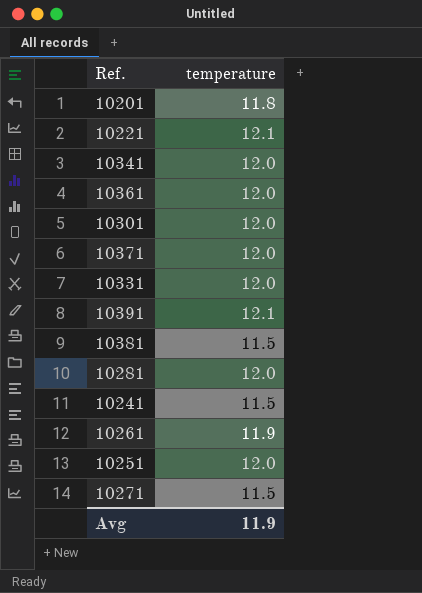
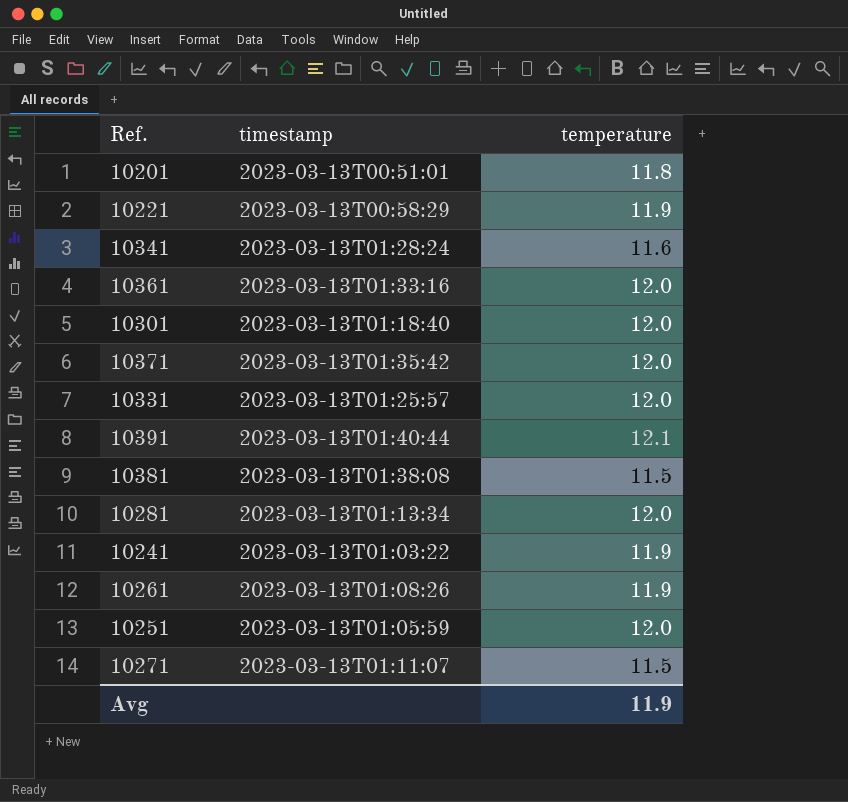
column timestamp | position: none -> 2
10221 | temperature: 12.1 -> 11.9
10341 | temperature: 12.0 -> 11.6
10241 | temperature: 11.5 -> 11.9

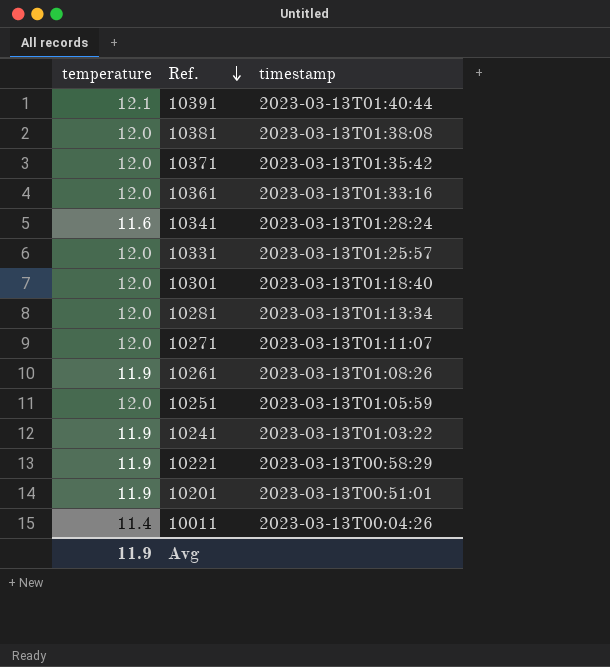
row order: none -> Ref. descending
column temperature | position: 3 -> 1
10381 | temperature: 11.5 -> 12.0
10271 | temperature: 11.5 -> 12.0
10201 | temperature: 11.8 -> 11.9
row 10011: none -> 11.4 | 2023-03-13T00:04:26

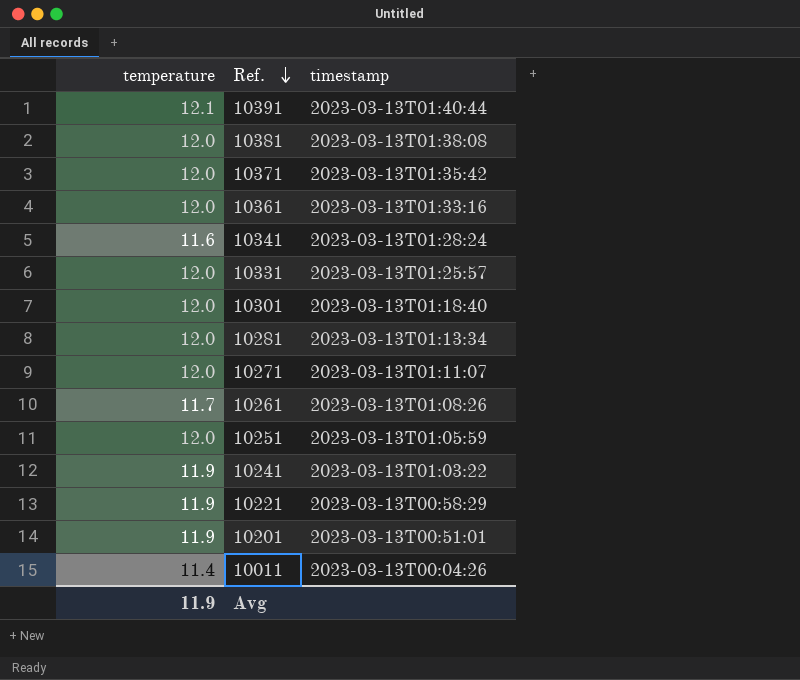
10261 | temperature: 11.9 -> 11.7

